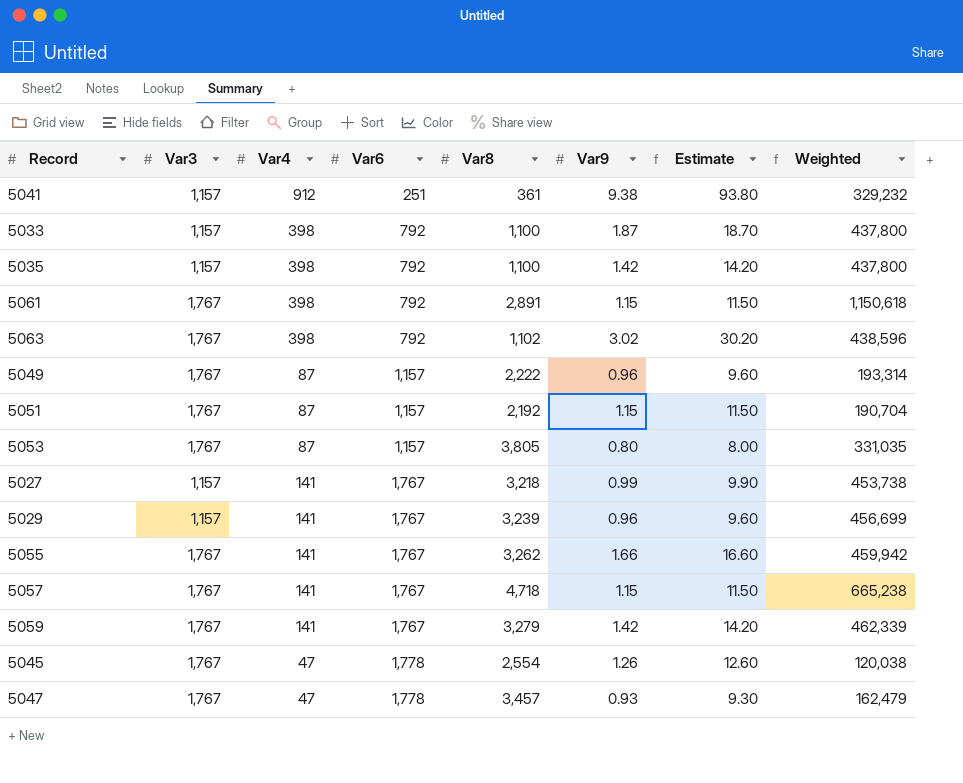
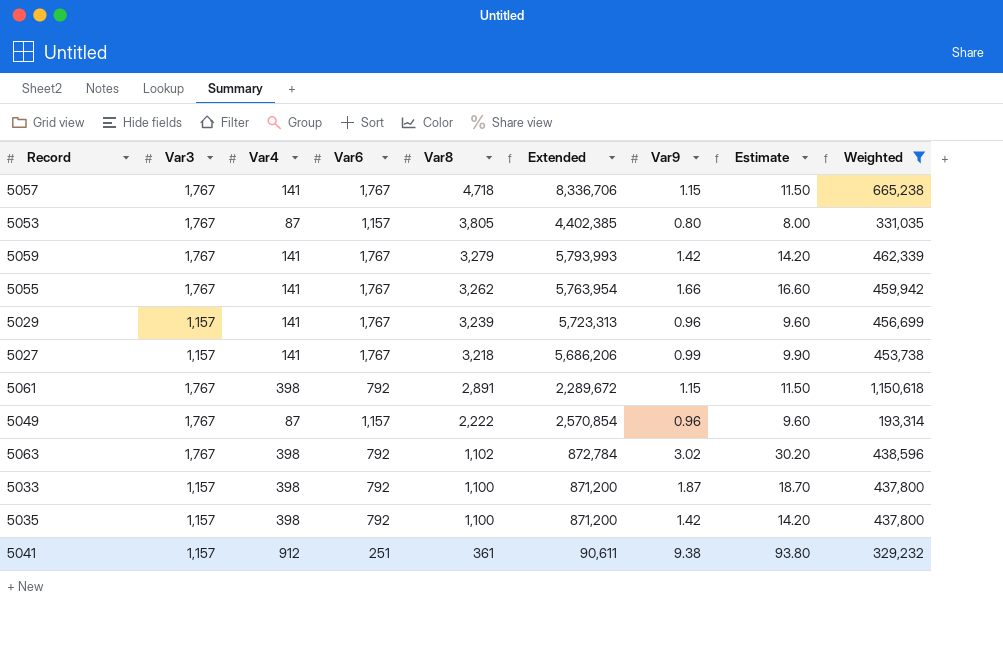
filter: none -> Weighted >= 193,314
row order: Var6 ascending -> Var8 descending
column Extended | formula: none -> [Var6] * [Var8]

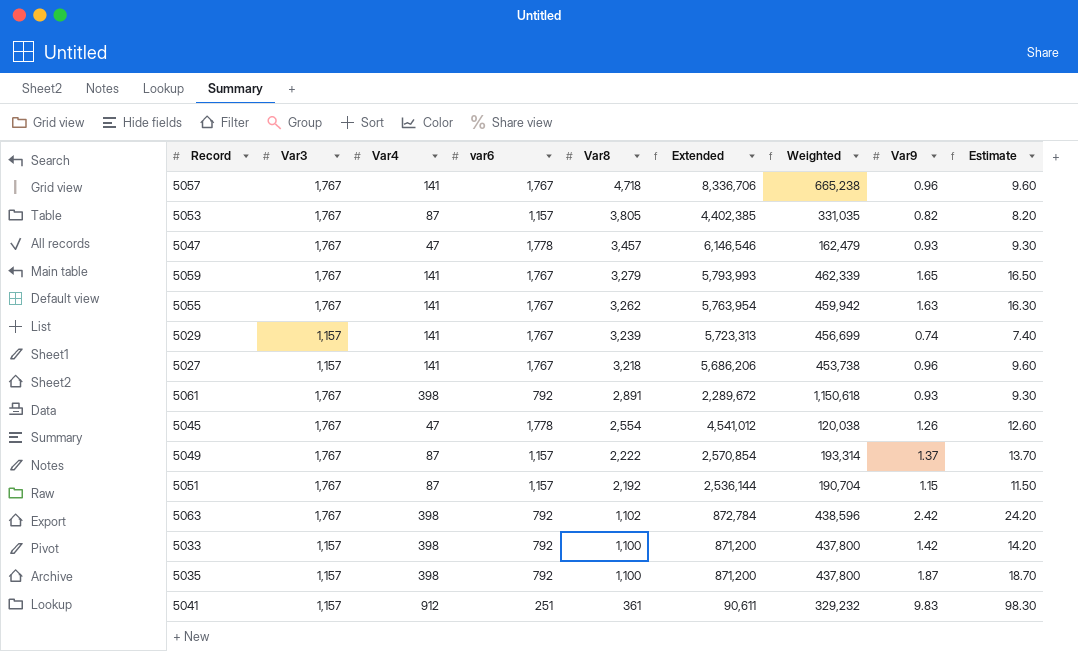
filter: Weighted >= 193,314 -> none
column name: Var6 -> var6
column Weighted | position: 9 -> 7
5057 | Var9: 1.15 -> 0.96
5057 | Estimate: 11.50 -> 9.60
5053 | Var9: 0.80 -> 0.82
5053 | Estimate: 8.00 -> 8.20
5059 | Var9: 1.42 -> 1.65
5059 | Estimate: 14.20 -> 16.50
5055 | Var9: 1.66 -> 1.63
5055 | Estimate: 16.60 -> 16.30
5029 | Var9: 0.96 -> 0.74
5029 | Estimate: 9.60 -> 7.40
5027 | Var9: 0.99 -> 0.96
5027 | Estimate: 9.90 -> 9.60
5061 | Var9: 1.15 -> 0.93
5061 | Estimate: 11.50 -> 9.30
5049 | Var9: 0.96 -> 1.37
5049 | Estimate: 9.60 -> 13.70
5063 | Var9: 3.02 -> 2.42
5063 | Estimate: 30.20 -> 24.20
5033 | Var9: 1.87 -> 1.42
5033 | Estimate: 18.70 -> 14.20
5035 | Var9: 1.42 -> 1.87
5035 | Estimate: 14.20 -> 18.70
5041 | Var9: 9.38 -> 9.83
5041 | Estimate: 93.80 -> 98.30

